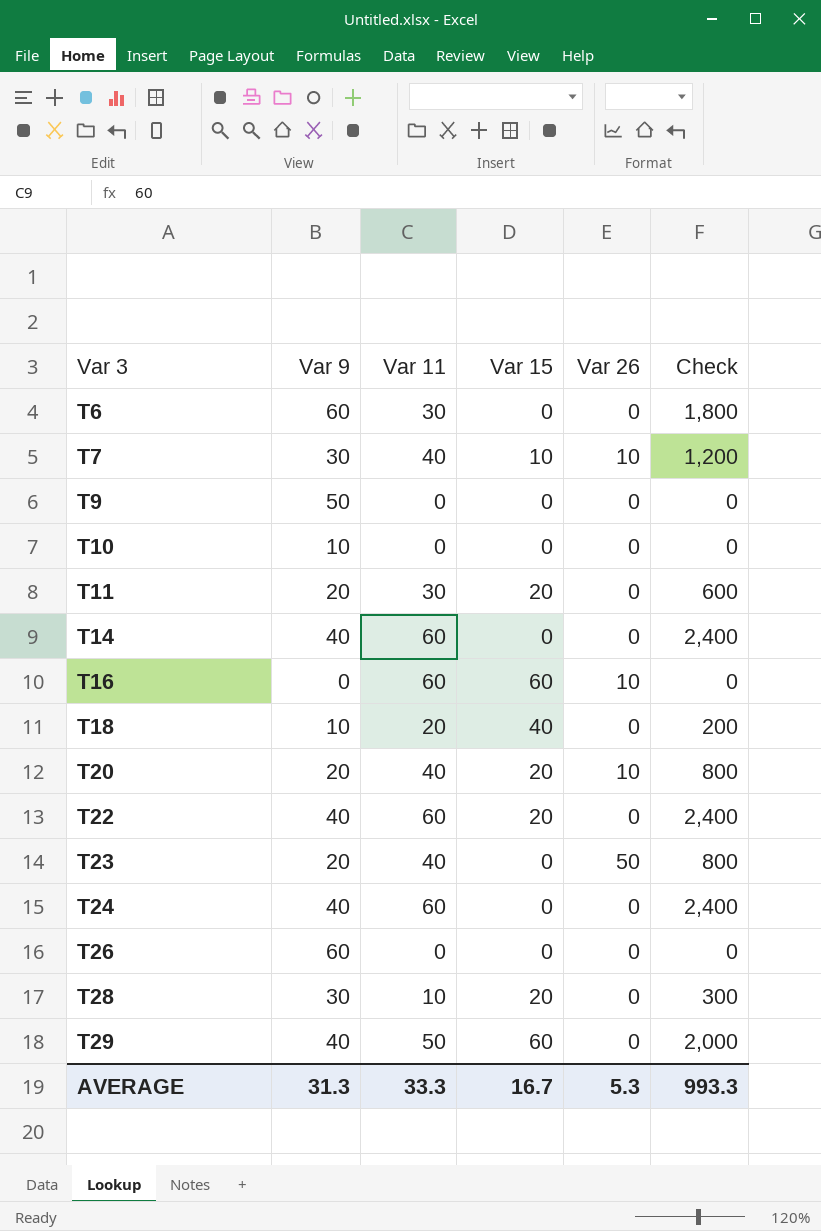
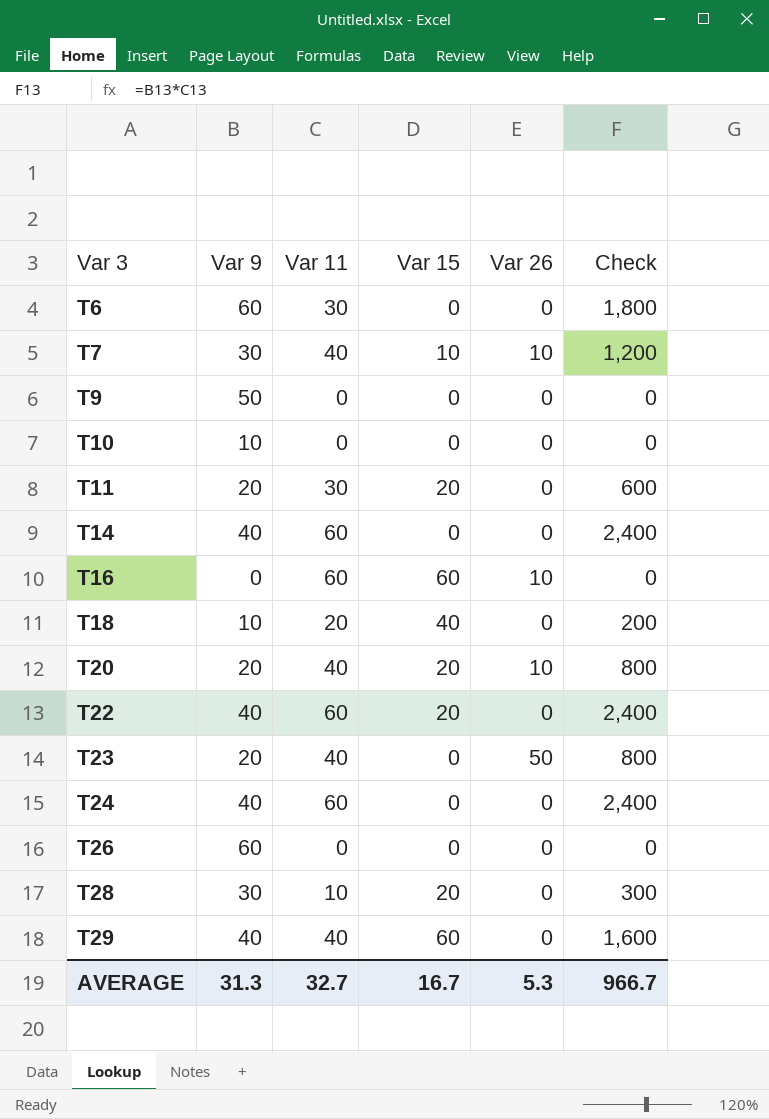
T29 | Var 11: 50 -> 40
T29 | Check: 2,000 -> 1,600
AVERAGE | Var 11: 33.3 -> 32.7
AVERAGE | Check: 993.3 -> 966.7

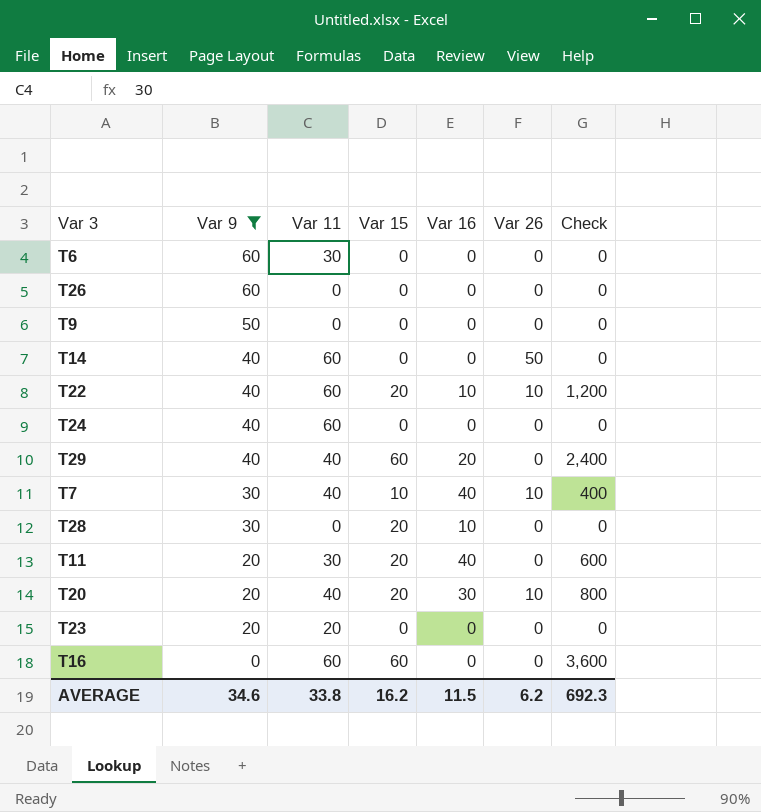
filter: none -> Var 9 != 10
row order: Var 3 ascending -> Var 9 descending
column Var 16 | position: none -> 5
column Check | formula: [Var 9] * [Var 11] -> [Var 11] * [Var 15]
T14 | Var 26: 0 -> 50
T22 | Var 26: 0 -> 10
T28 | Var 11: 10 -> 0
T23 | Var 11: 40 -> 20
T23 | Var 26: 50 -> 0
T16 | Var 26: 10 -> 0
AVERAGE | Var 9: 31.3 -> 34.6
AVERAGE | Var 11: 32.7 -> 33.8
AVERAGE | Var 15: 16.7 -> 16.2
AVERAGE | Var 26: 5.3 -> 6.2
AVERAGE | Check: 966.7 -> 692.3

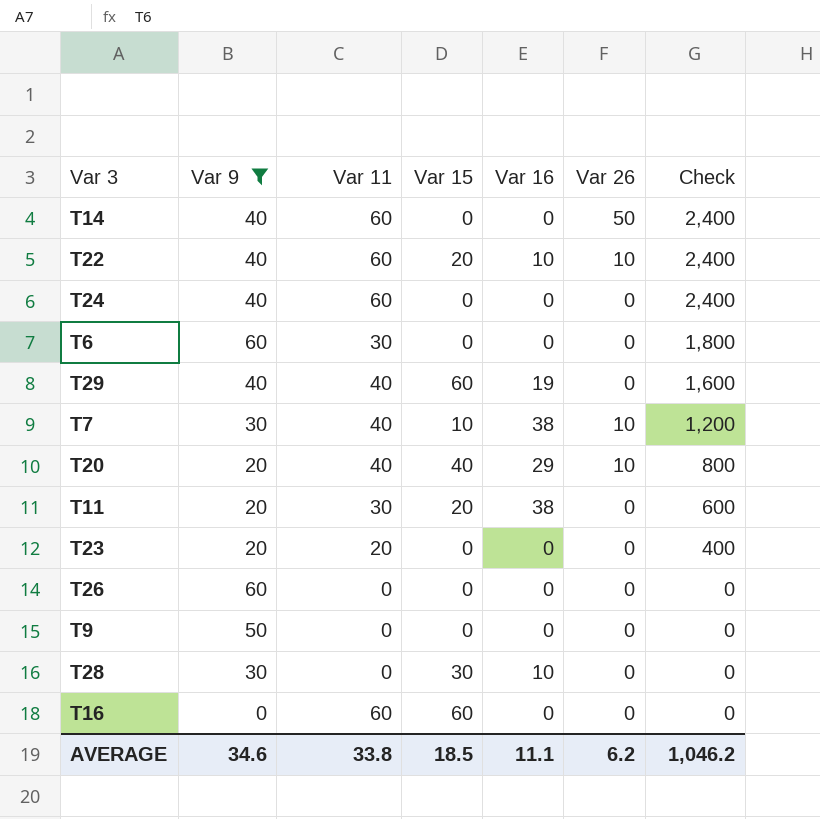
row order: Var 9 descending -> Check descending
column Check | formula: [Var 11] * [Var 15] -> [Var 9] * [Var 11]
T29 | Var 16: 20 -> 19
T7 | Var 16: 40 -> 38
T20 | Var 15: 20 -> 40
T20 | Var 16: 30 -> 29
T11 | Var 16: 40 -> 38
T28 | Var 15: 20 -> 30
AVERAGE | Var 15: 16.2 -> 18.5
AVERAGE | Var 16: 11.5 -> 11.1
AVERAGE | Check: 692.3 -> 1,046.2

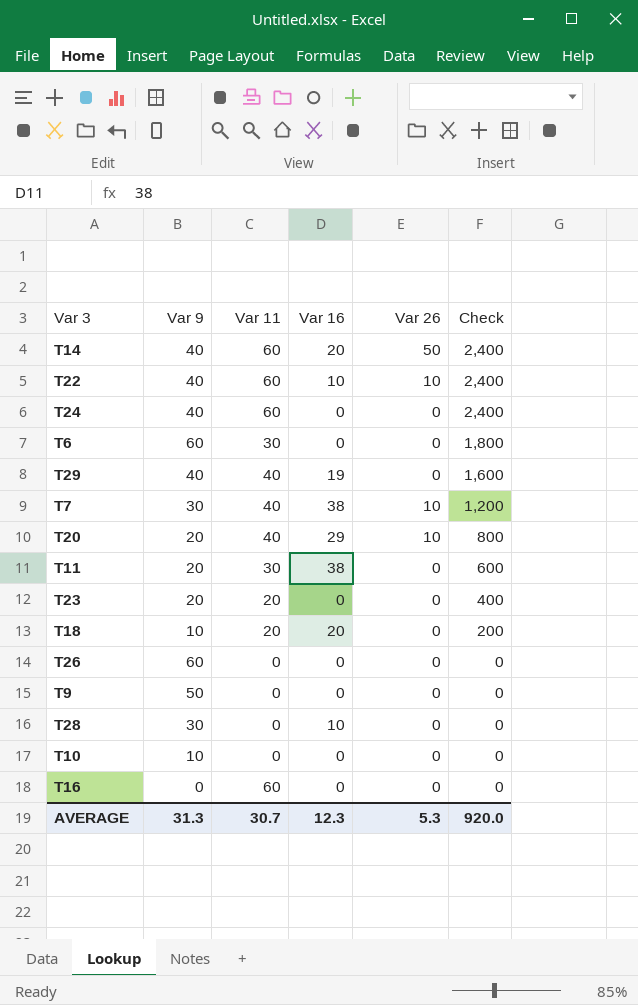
filter: Var 9 != 10 -> none
column Var 15 | position: 4 -> none
T14 | Var 16: 0 -> 20
AVERAGE | Var 9: 34.6 -> 31.3
AVERAGE | Var 11: 33.8 -> 30.7
AVERAGE | Var 16: 11.1 -> 12.3
AVERAGE | Var 26: 6.2 -> 5.3
AVERAGE | Check: 1,046.2 -> 920.0

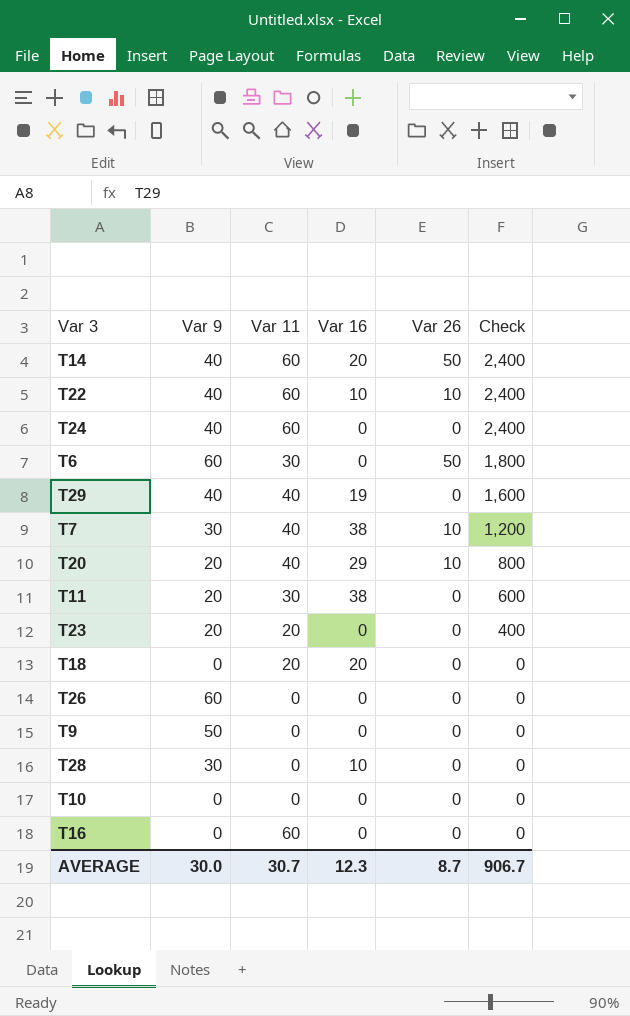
T6 | Var 26: 0 -> 50
T18 | Var 9: 10 -> 0
T18 | Check: 200 -> 0
T10 | Var 9: 10 -> 0
AVERAGE | Var 9: 31.3 -> 30.0
AVERAGE | Var 26: 5.3 -> 8.7
AVERAGE | Check: 920.0 -> 906.7

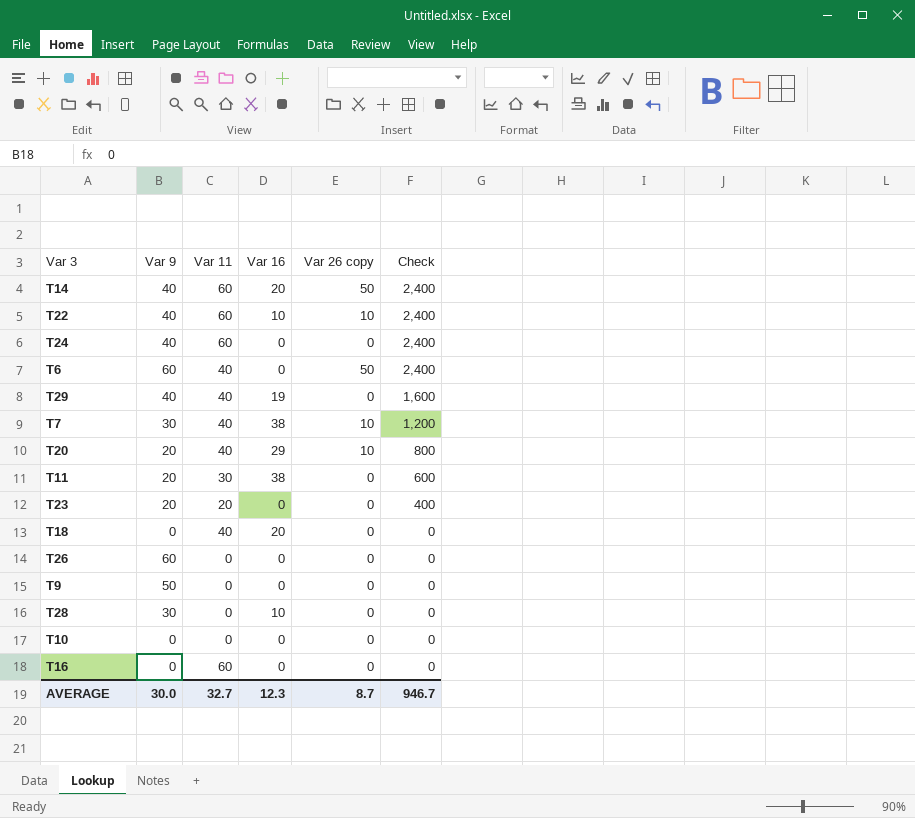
column name: Var 26 -> Var 26 copy
T6 | Var 11: 30 -> 40
T6 | Check: 1,800 -> 2,400
T18 | Var 11: 20 -> 40
AVERAGE | Var 11: 30.7 -> 32.7
AVERAGE | Check: 906.7 -> 946.7

